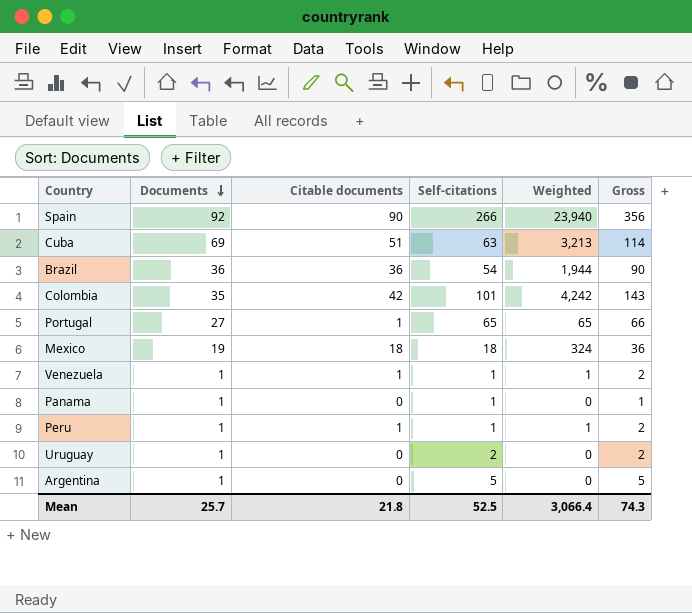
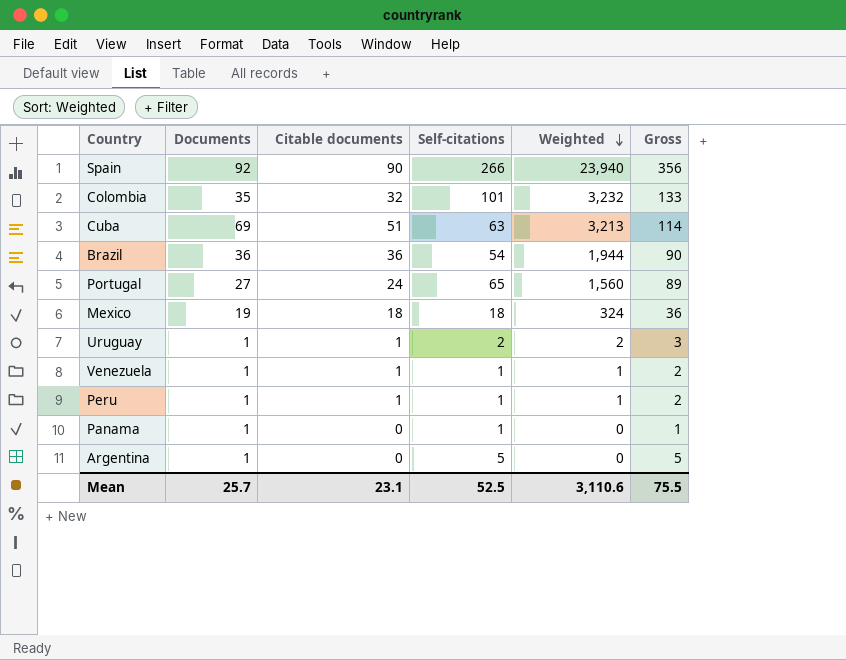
row order: Documents descending -> Weighted descending
Colombia | Citable documents: 42 -> 32
Colombia | Weighted: 4,242 -> 3,232
Colombia | Gross: 143 -> 133
Portugal | Citable documents: 1 -> 24
Portugal | Weighted: 65 -> 1,560
Portugal | Gross: 66 -> 89
Uruguay | Citable documents: 0 -> 1
Uruguay | Weighted: 0 -> 2
Uruguay | Gross: 2 -> 3
Mean | Citable documents: 21.8 -> 23.1
Mean | Weighted: 3,066.4 -> 3,110.6
Mean | Gross: 74.3 -> 75.5

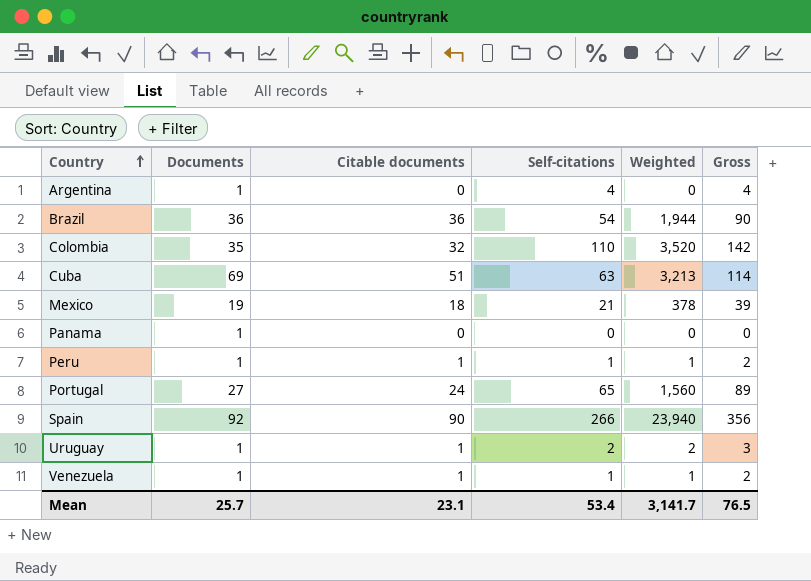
row order: Weighted descending -> Country ascending
Argentina | Self-citations: 5 -> 4
Argentina | Gross: 5 -> 4
Colombia | Self-citations: 101 -> 110
Colombia | Weighted: 3,232 -> 3,520
Colombia | Gross: 133 -> 142
Mexico | Self-citations: 18 -> 21
Mexico | Weighted: 324 -> 378
Mexico | Gross: 36 -> 39
Panama | Self-citations: 1 -> 0
Panama | Gross: 1 -> 0
Mean | Self-citations: 52.5 -> 53.4
Mean | Weighted: 3,110.6 -> 3,141.7
Mean | Gross: 75.5 -> 76.5

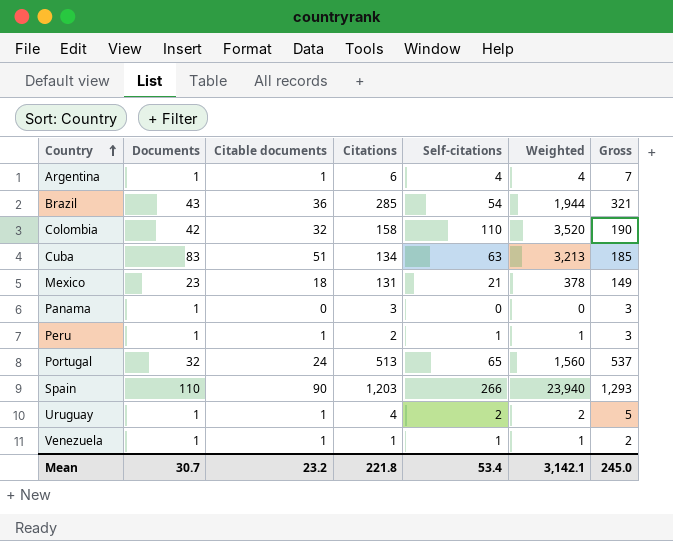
column Citations | position: none -> 4
column Gross | formula: [Citable documents] + [Self-citations] -> [Citable documents] + [Citations]
Argentina | Citable documents: 0 -> 1
Argentina | Weighted: 0 -> 4
Brazil | Documents: 36 -> 43
Colombia | Documents: 35 -> 42
Cuba | Documents: 69 -> 83
Mexico | Documents: 19 -> 23
Portugal | Documents: 27 -> 32
Spain | Documents: 92 -> 110
Mean | Documents: 25.7 -> 30.7
Mean | Citable documents: 23.1 -> 23.2
Mean | Weighted: 3,141.7 -> 3,142.1
Mean | Gross: 76.5 -> 245.0

